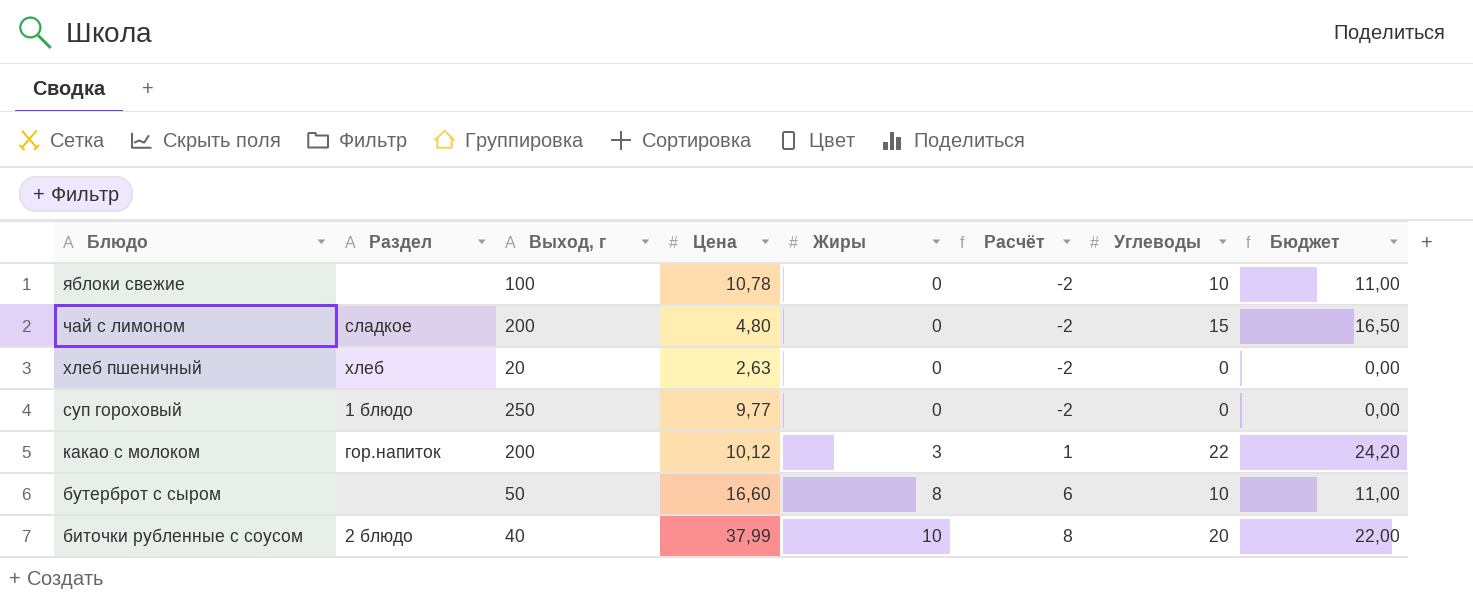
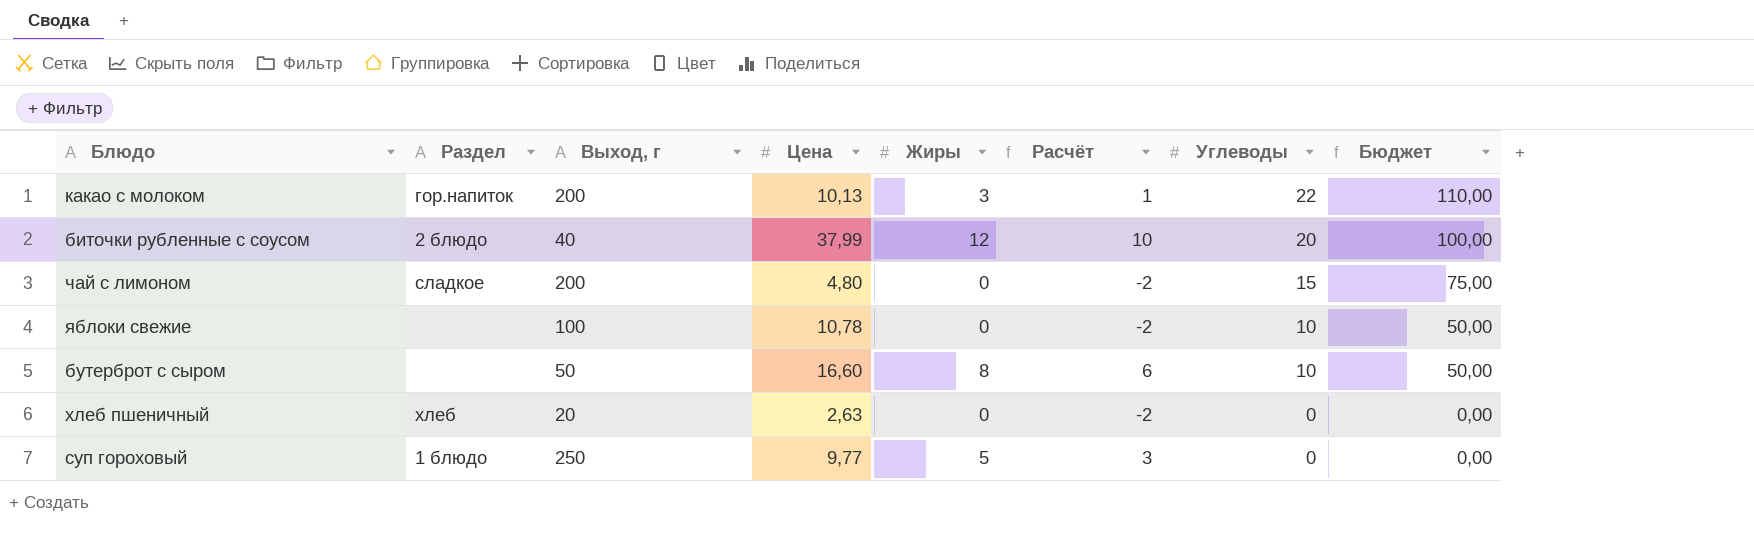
row order: Блюдо descending -> Углеводы descending
column Бюджет | formula: [Углеводы] * 1,1 -> [Углеводы] * 5
какао с молоком | Цена: 10,12 -> 10,13
биточки рубленные с соусом | Жиры: 10 -> 12
биточки рубленные с соусом | Расчёт: 8 -> 10
суп гороховый | Жиры: 0 -> 5
суп гороховый | Расчёт: -2 -> 3

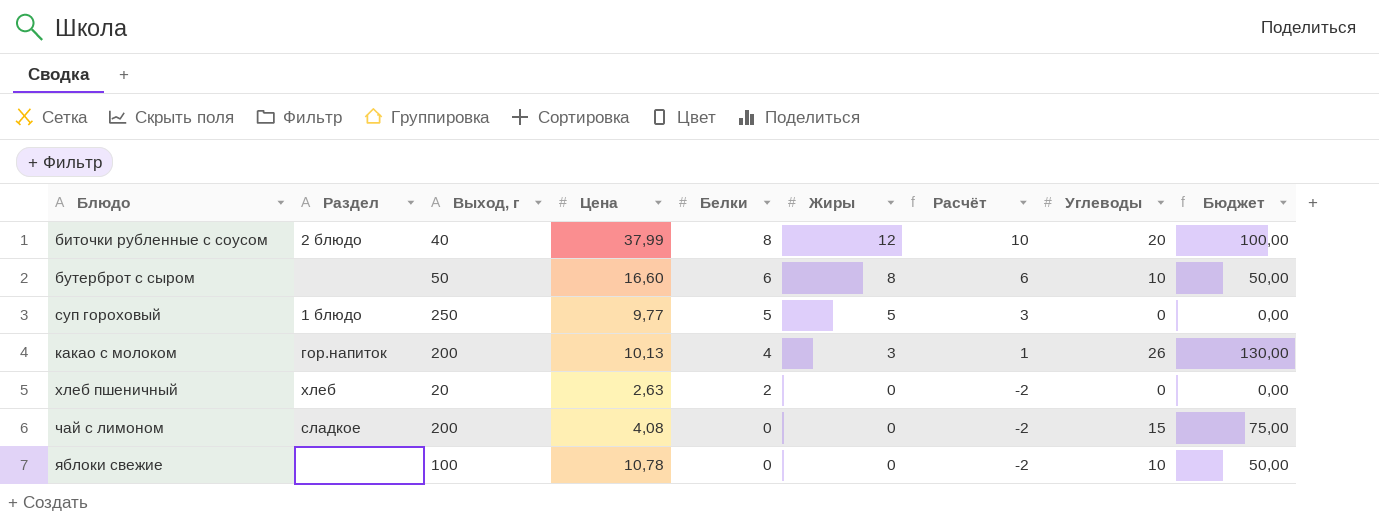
row order: Углеводы descending -> Белки descending
column Белки | position: none -> 5
какао с молоком | Углеводы: 22 -> 26
какао с молоком | Бюджет: 110,00 -> 130,00
чай с лимоном | Цена: 4,80 -> 4,08

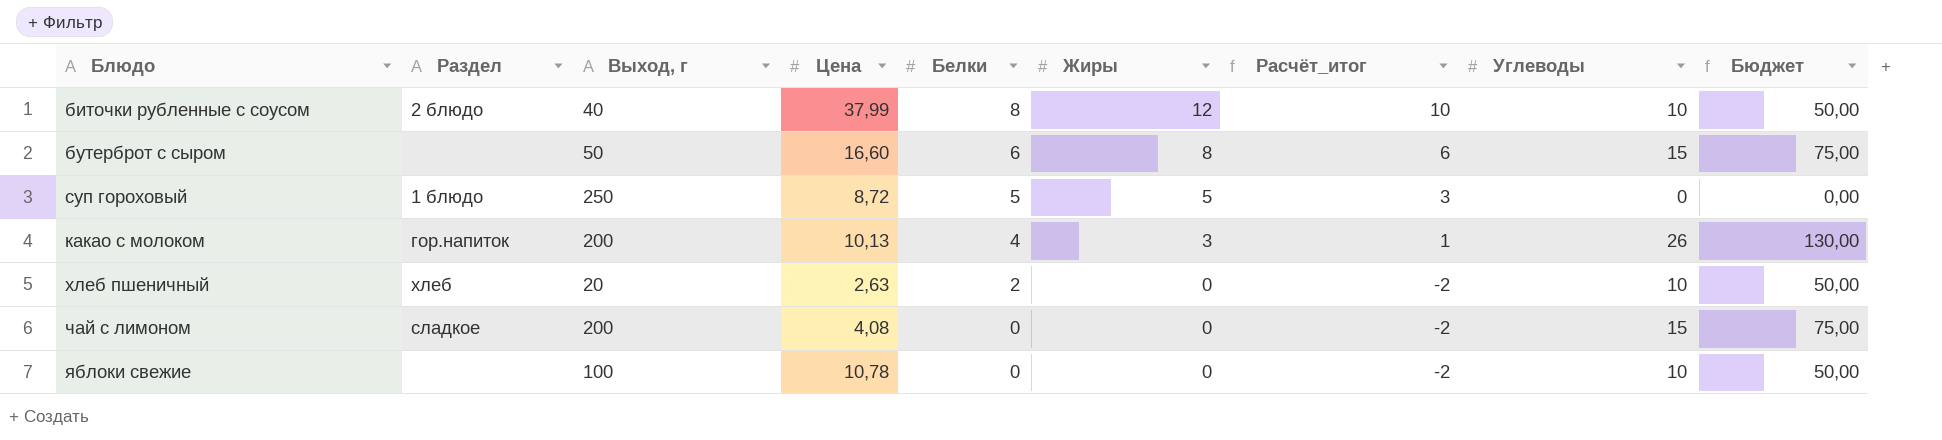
column name: Расчёт -> Расчёт_итог
биточки рубленные с соусом | Углеводы: 20 -> 10
биточки рубленные с соусом | Бюджет: 100,00 -> 50,00
бутерброт с сыром | Углеводы: 10 -> 15
бутерброт с сыром | Бюджет: 50,00 -> 75,00
суп гороховый | Цена: 9,77 -> 8,72
хлеб пшеничный | Углеводы: 0 -> 10
хлеб пшеничный | Бюджет: 0,00 -> 50,00

